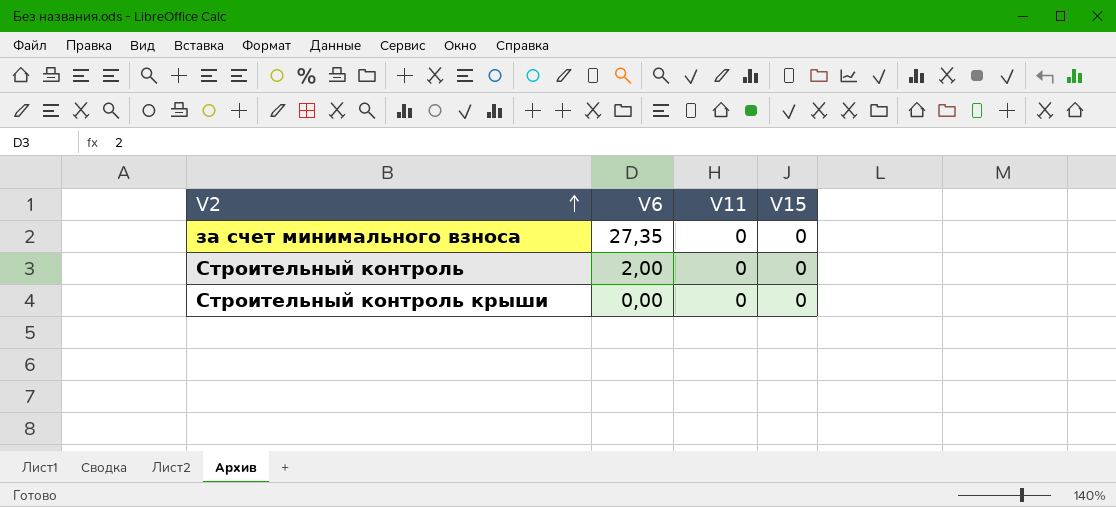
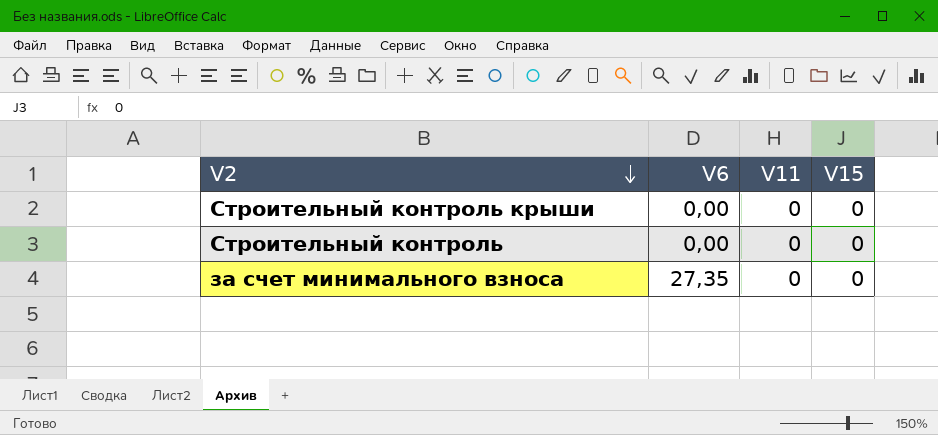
row order: V2 ascending -> V2 descending
Строительный контроль | V6: 2,00 -> 0,00

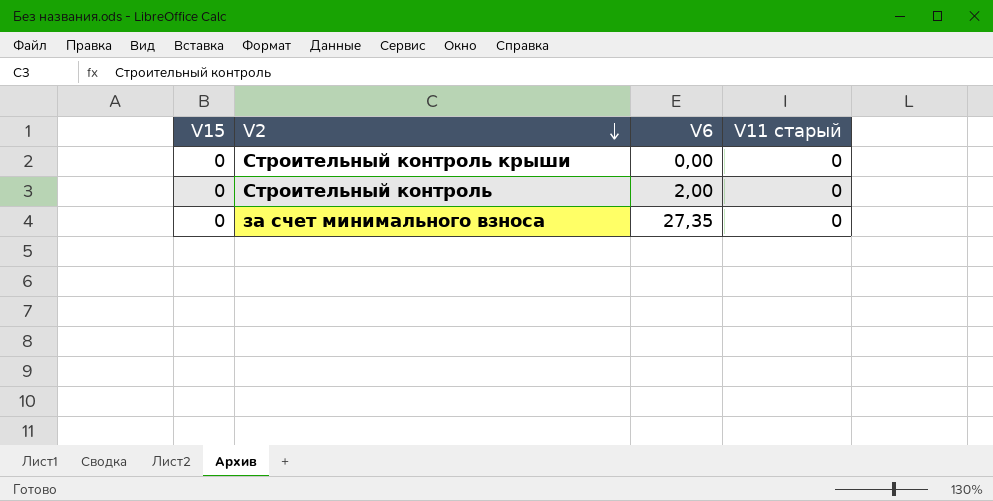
column V15 | position: 4 -> 1
column name: V11 -> V11 старый
Строительный контроль | V6: 0,00 -> 2,00

